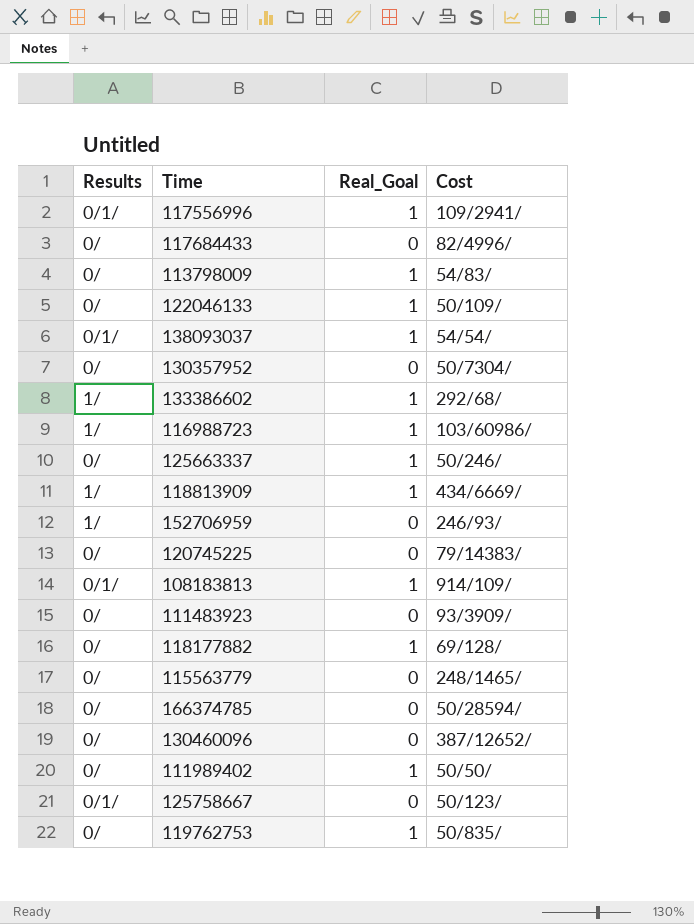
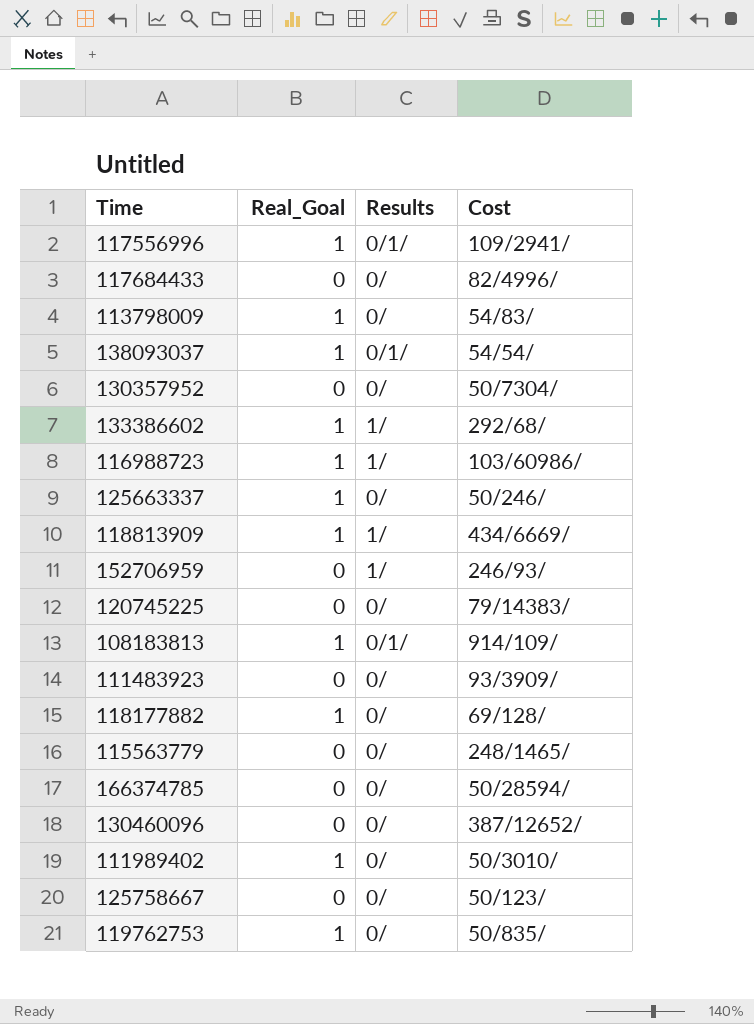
column Results | position: 1 -> 3
row 122046133: 0/ | 1 | 50/109/ -> none
111989402 | Cost: 50/50/ -> 50/3010/
125758667 | Results: 0/1/ -> 0/

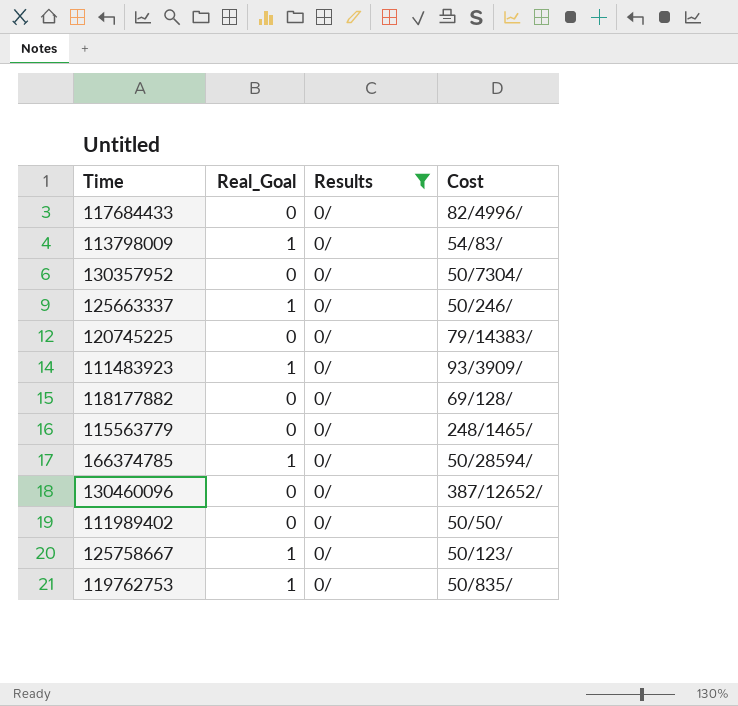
filter: none -> Results = 0/
111483923 | Real_Goal: 0 -> 1
118177882 | Real_Goal: 1 -> 0
166374785 | Real_Goal: 0 -> 1
111989402 | Real_Goal: 1 -> 0
111989402 | Cost: 50/3010/ -> 50/50/
125758667 | Real_Goal: 0 -> 1

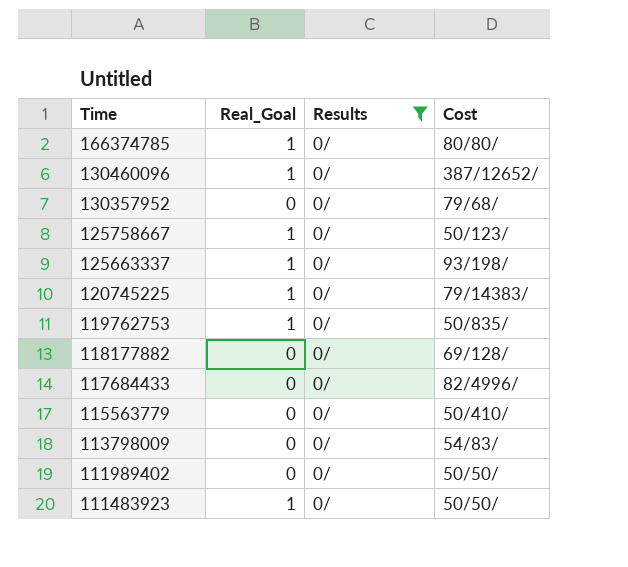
row order: none -> Time descending
166374785 | Cost: 50/28594/ -> 80/80/
130460096 | Real_Goal: 0 -> 1
130357952 | Cost: 50/7304/ -> 79/68/
125663337 | Cost: 50/246/ -> 93/198/
120745225 | Real_Goal: 0 -> 1
115563779 | Cost: 248/1465/ -> 50/410/
113798009 | Real_Goal: 1 -> 0
111483923 | Cost: 93/3909/ -> 50/50/

